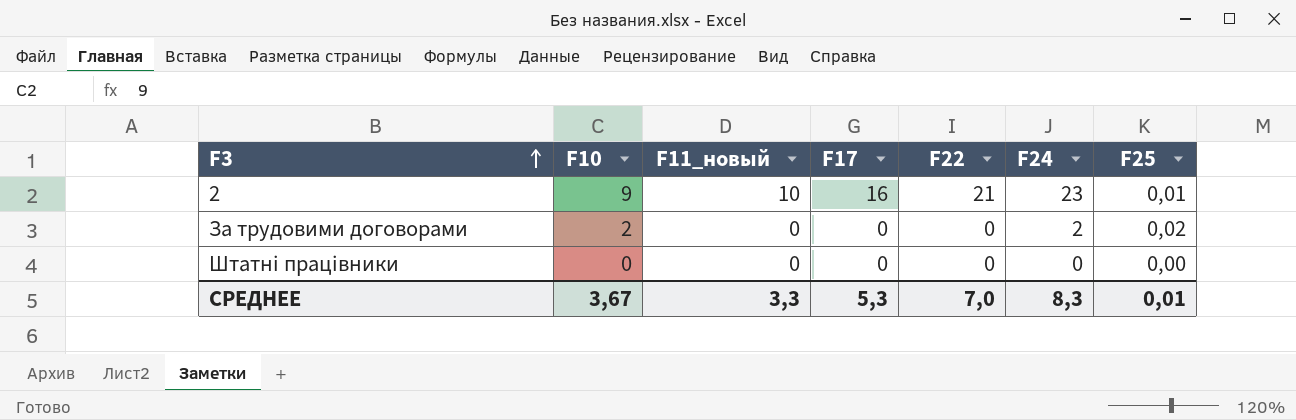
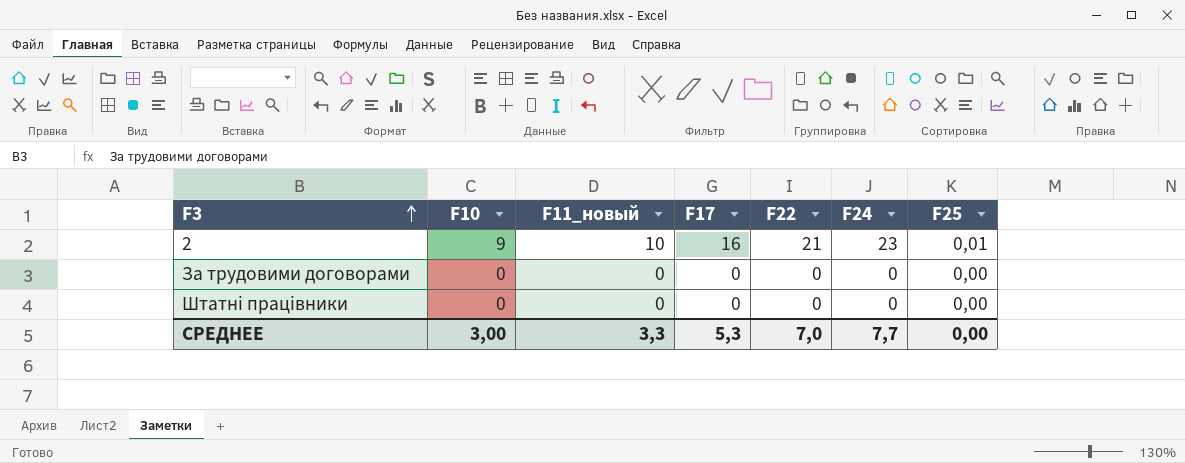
За трудовими договорами | F10: 2 -> 0
За трудовими договорами | F24: 2 -> 0
За трудовими договорами | F25: 0,02 -> 0,00
СРЕДНЕЕ | F10: 3,67 -> 3,00
СРЕДНЕЕ | F24: 8,3 -> 7,7
СРЕДНЕЕ | F25: 0,01 -> 0,00

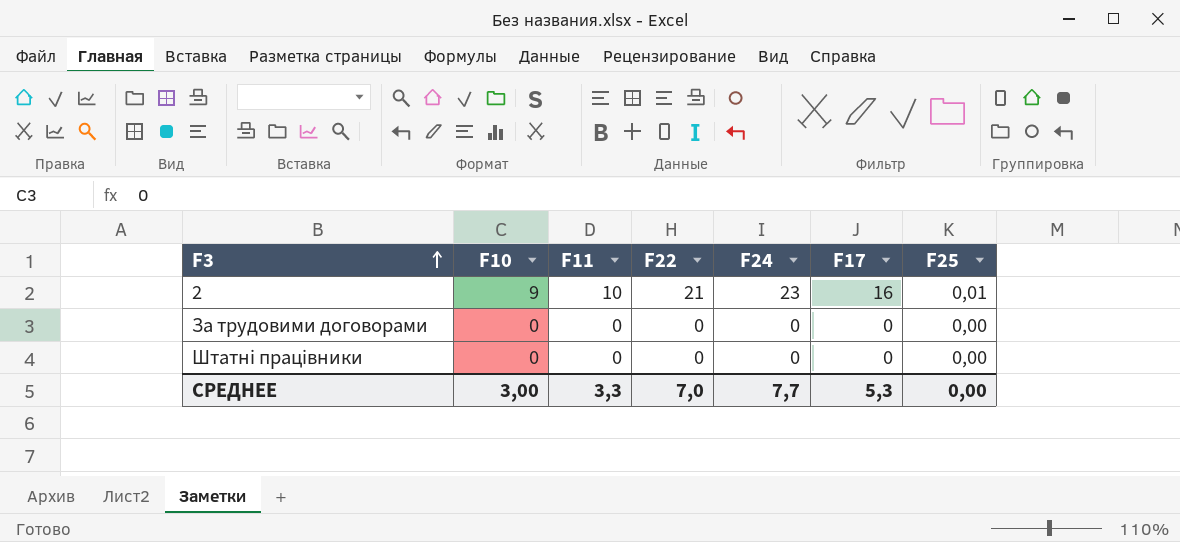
column name: F11_новый -> F11
column F17 | position: 4 -> 6

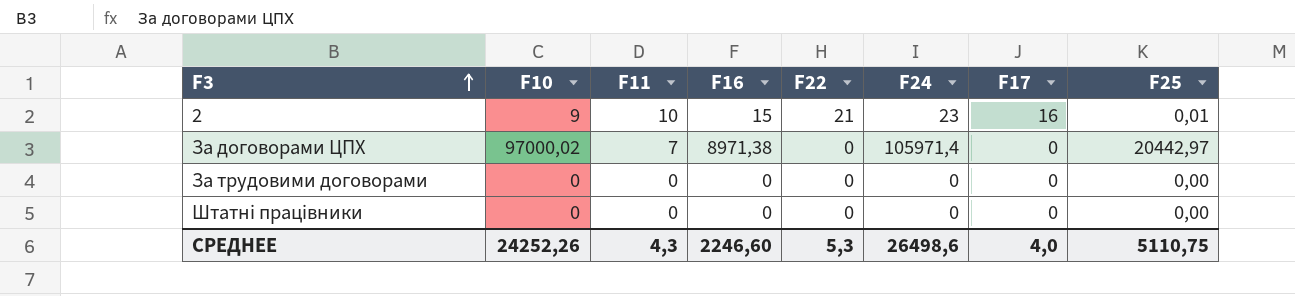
column F16 | position: none -> 4
row За договорами ЦПХ: none -> 97000,02 | 7 | 8971,38 | 0 | 105971,4 | 0 | 20442,97
СРЕДНЕЕ | F10: 3,00 -> 24252,26
СРЕДНЕЕ | F11: 3,3 -> 4,3
СРЕДНЕЕ | F22: 7,0 -> 5,3
СРЕДНЕЕ | F24: 7,7 -> 26498,6
СРЕДНЕЕ | F17: 5,3 -> 4,0
СРЕДНЕЕ | F25: 0,00 -> 5110,75

